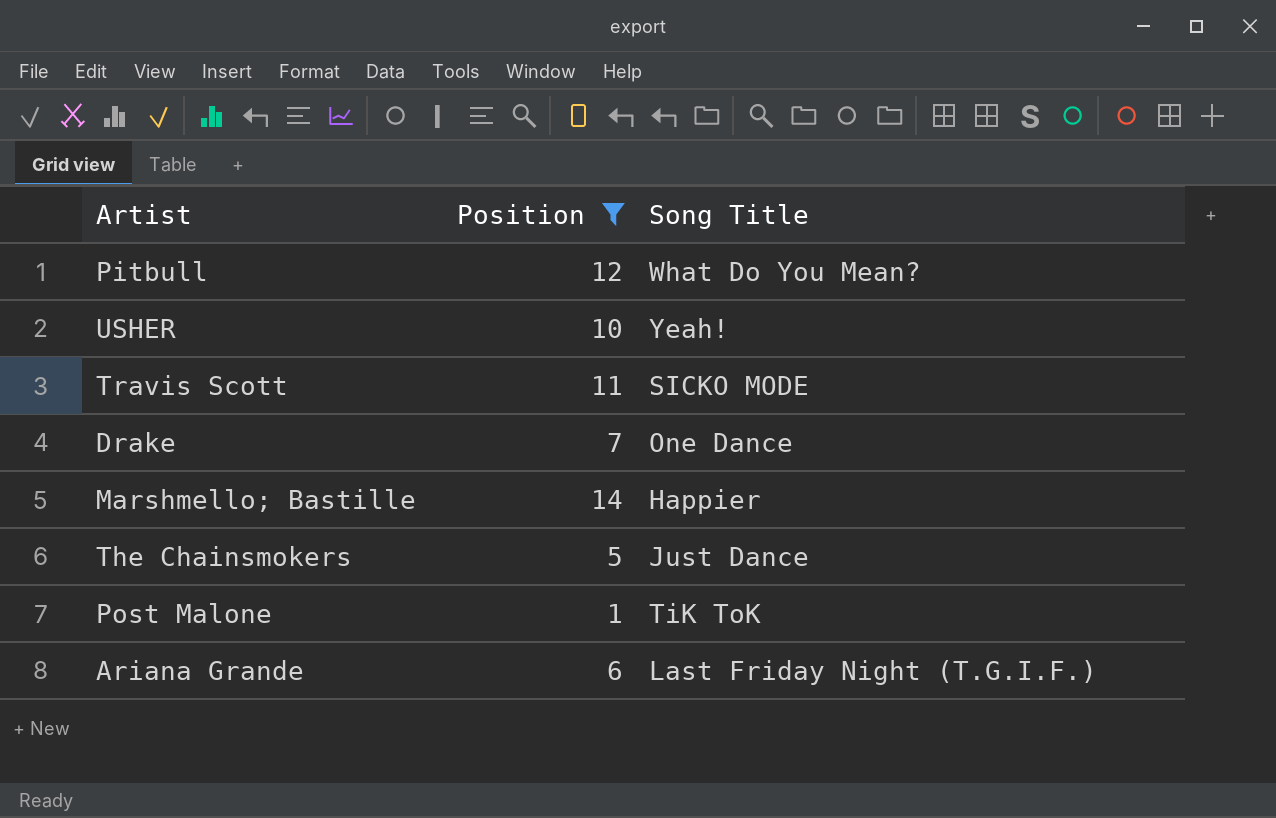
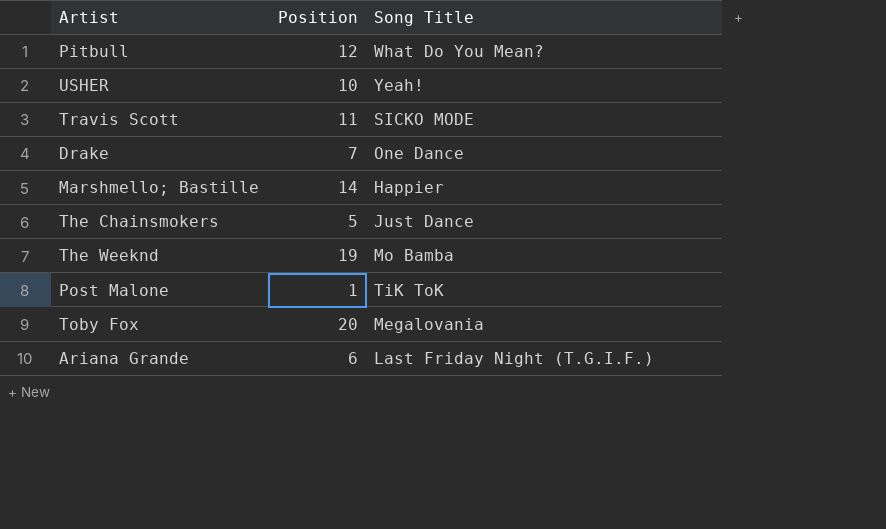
filter: Position <= 14 -> none

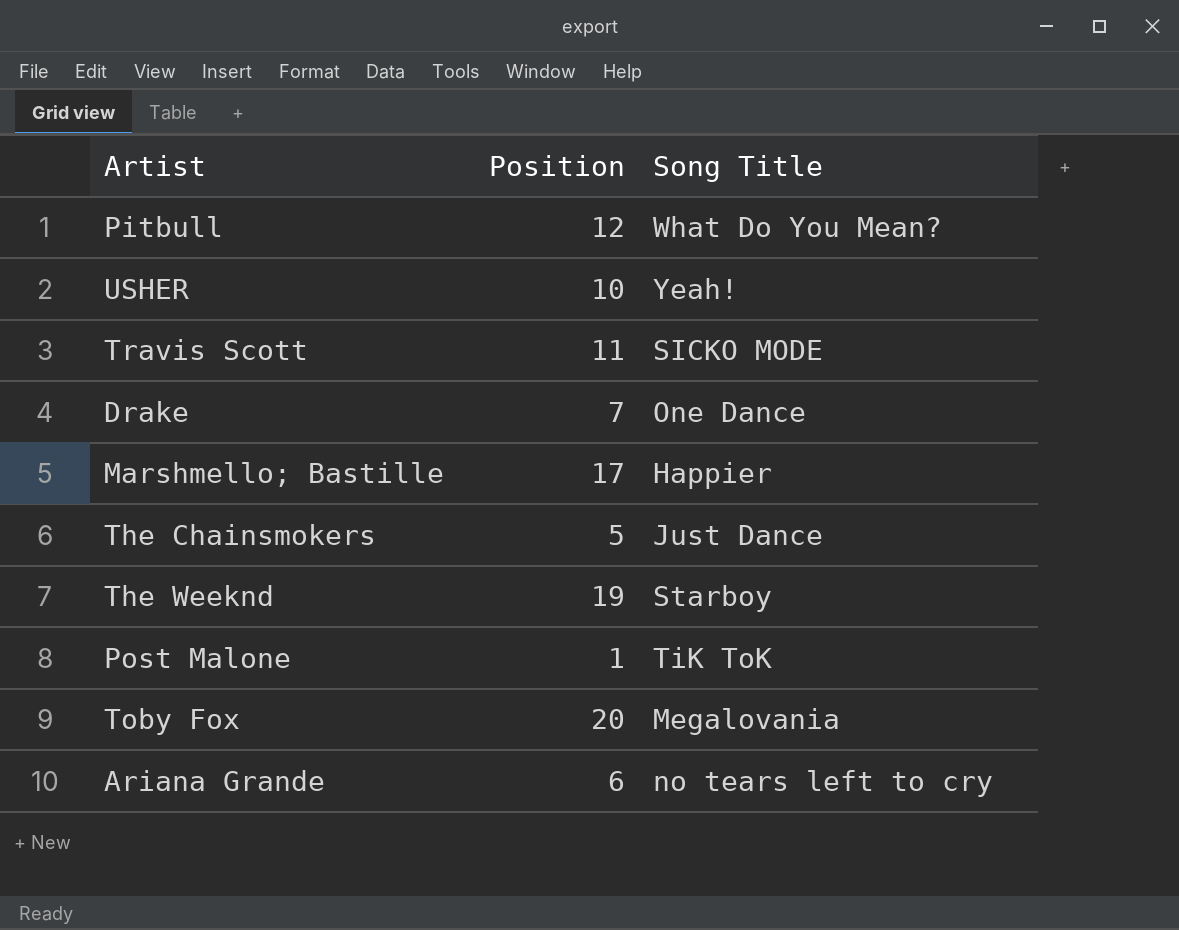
Marshmello; Bastille | Position: 14 -> 17
The Weeknd | Song Title: Mo Bamba -> Starboy
Ariana Grande | Song Title: Last Friday Night (T.G.I.F.) -> no tears left to cry

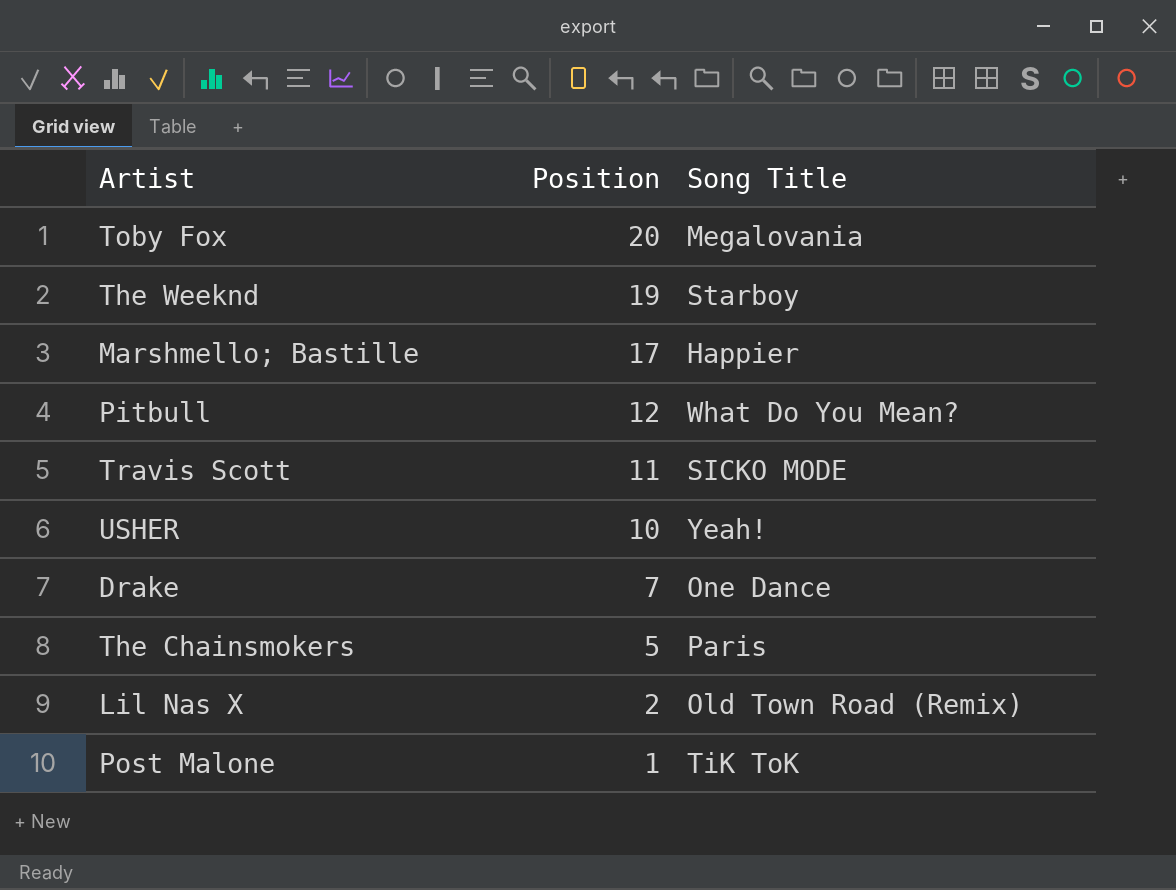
row order: none -> Position descending
row Ariana Grande: 6 | no tears left to cry -> none
The Chainsmokers | Song Title: Just Dance -> Paris
row Lil Nas X: none -> 2 | Old Town Road (Remix)

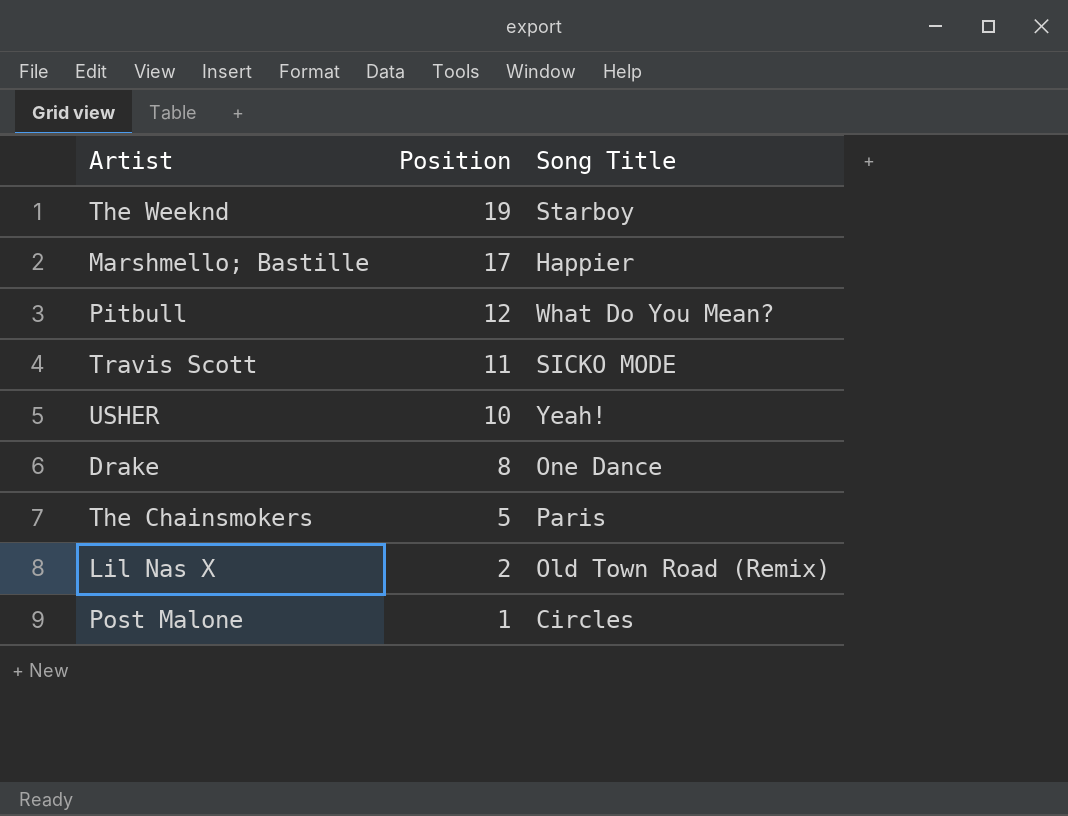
row Toby Fox: 20 | Megalovania -> none
Drake | Position: 7 -> 8
Post Malone | Song Title: TiK ToK -> Circles

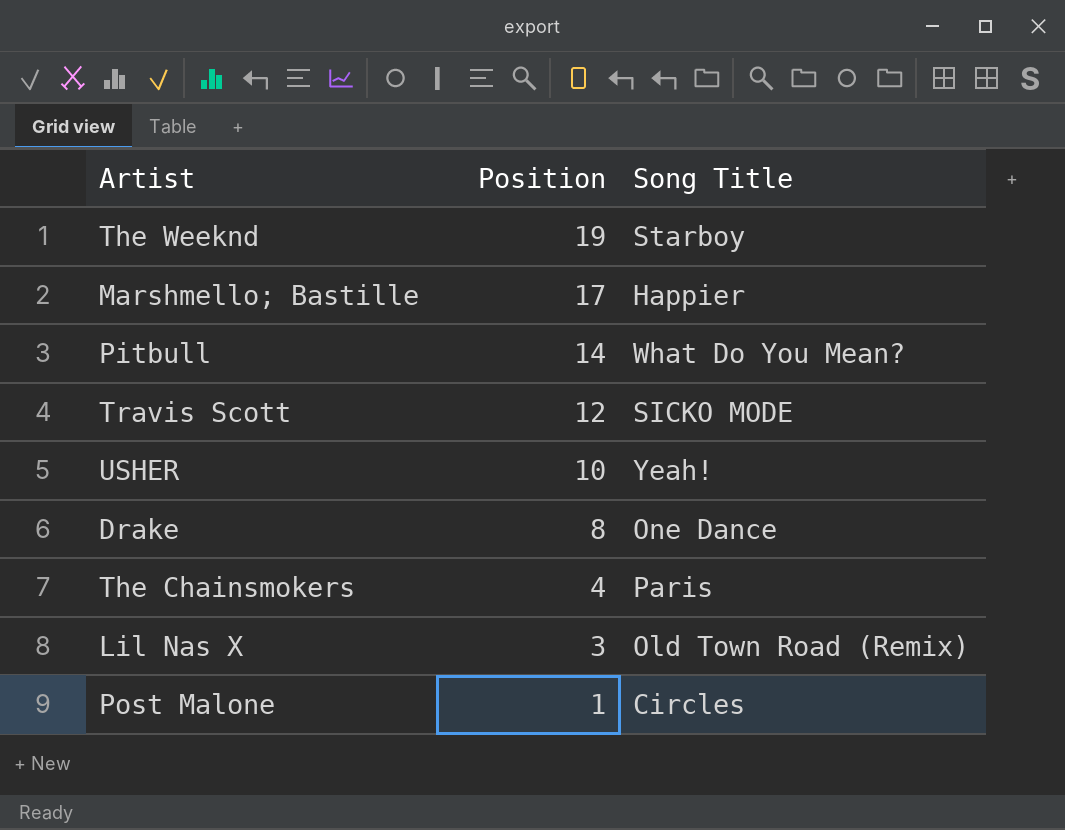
Pitbull | Position: 12 -> 14
Τravis Ѕcott | Position: 11 -> 12
The Chainsmokers | Position: 5 -> 4
Lil Nas X | Position: 2 -> 3

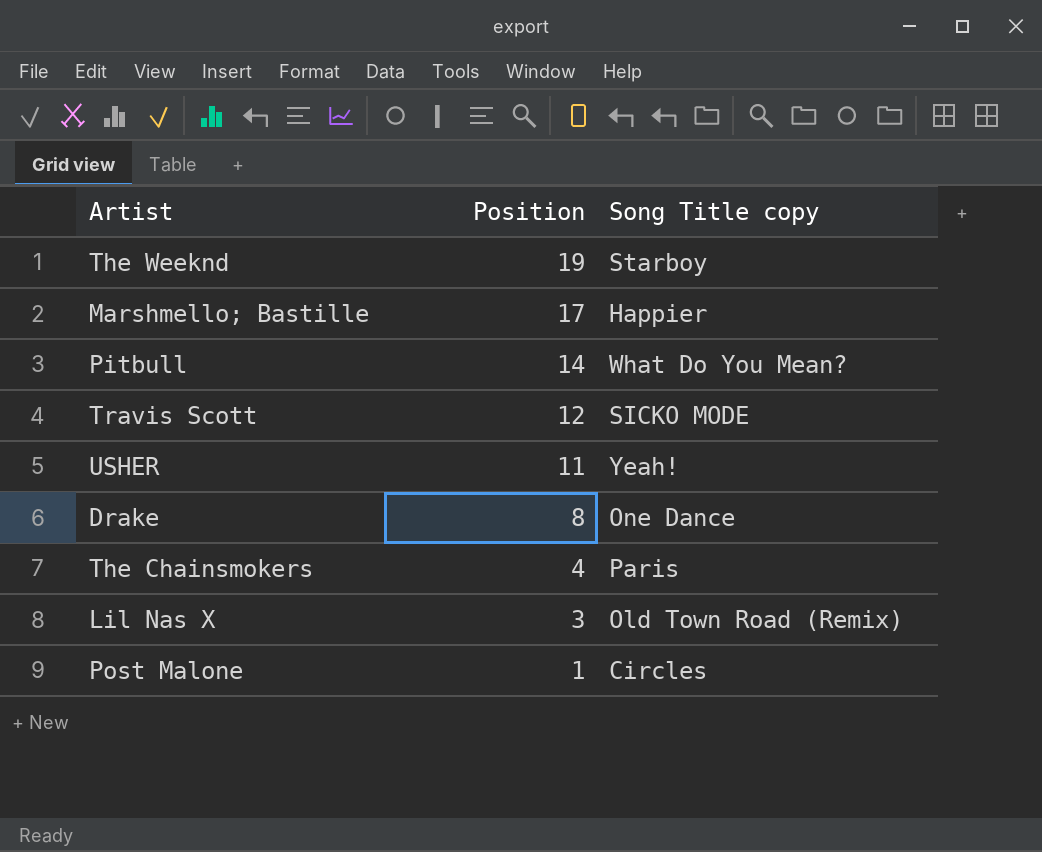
column name: Song Title -> Song Title copy
USHER | Position: 10 -> 11

